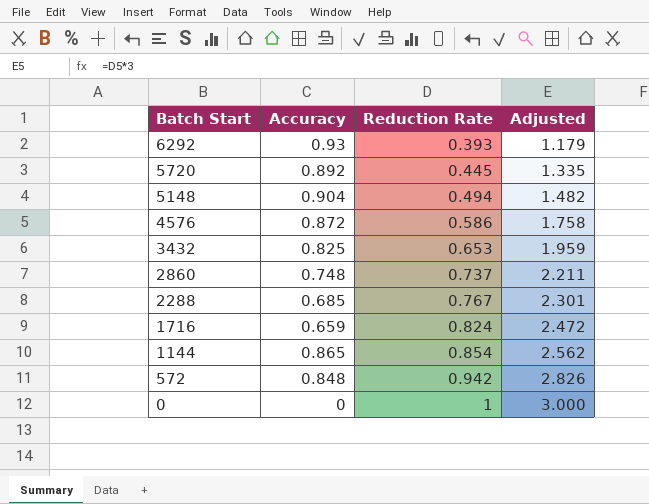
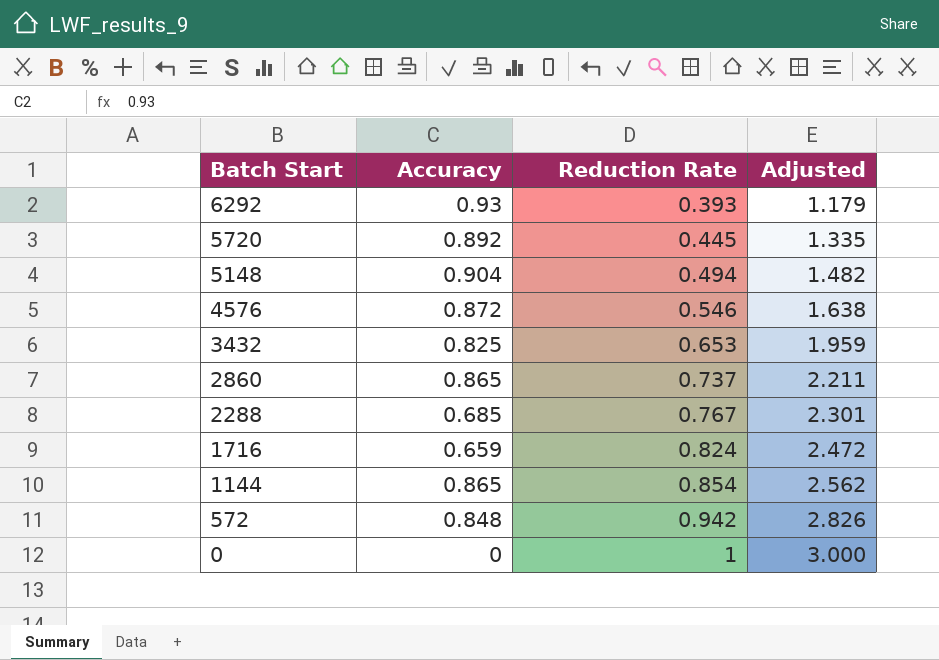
4576 | Reduction Rate: 0.586 -> 0.546
4576 | Adjusted: 1.758 -> 1.638
2860 | Accuracy: 0.748 -> 0.865

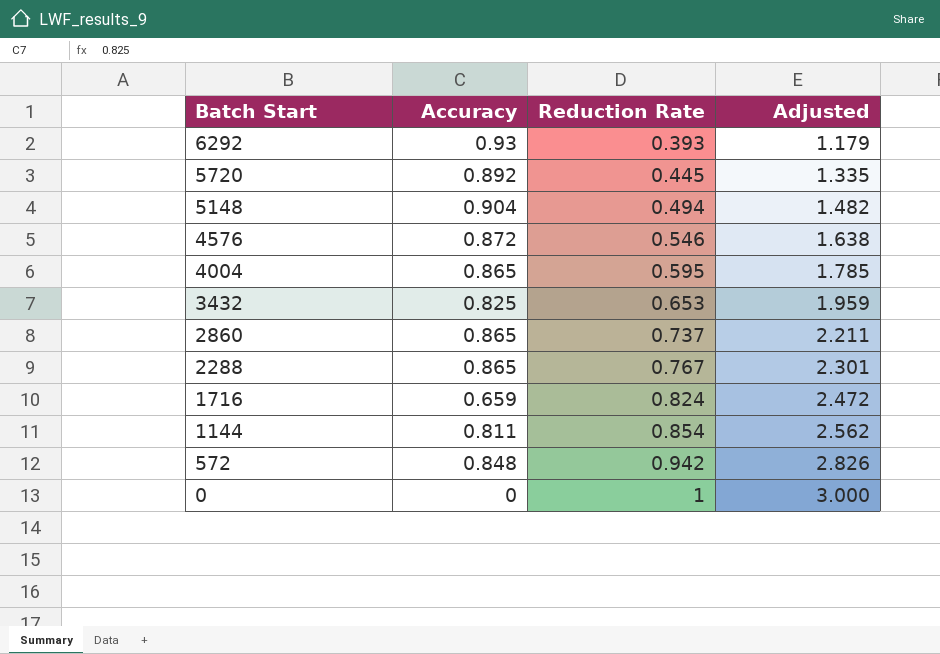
row 4004: none -> 0.865 | 0.595 | 1.785
2288 | Accuracy: 0.685 -> 0.865
1144 | Accuracy: 0.865 -> 0.811

